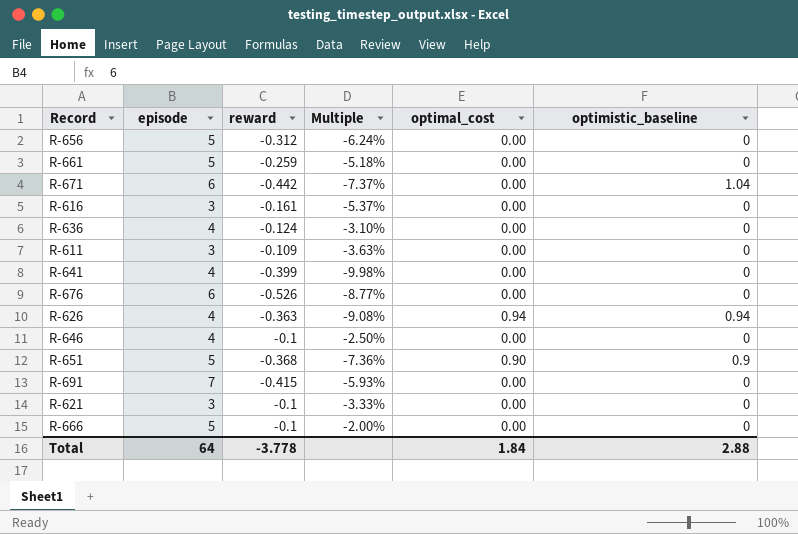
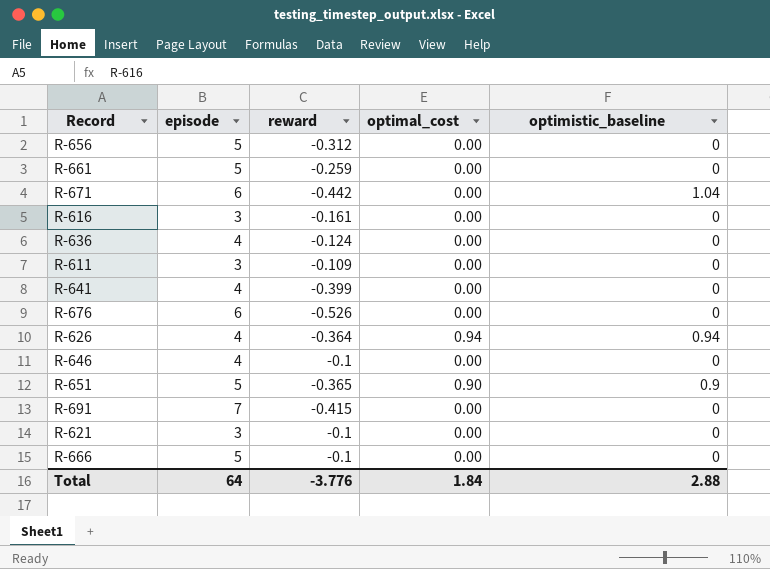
column Multiple | formula: [reward] / [episode] -> none
R-626 | reward: -0.363 -> -0.364
R-651 | reward: -0.368 -> -0.365
Total | reward: -3.778 -> -3.776

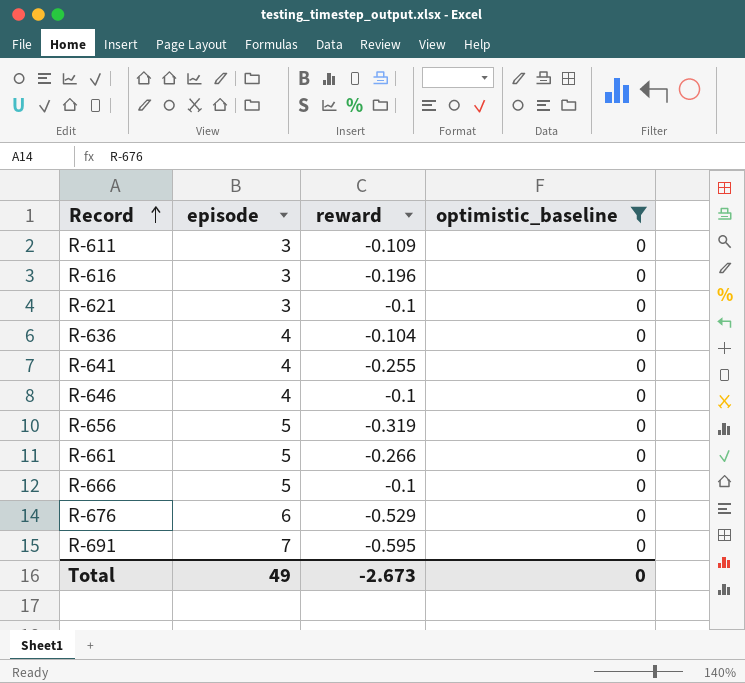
filter: none -> optimistic_baseline = 0
row order: none -> Record ascending
column optimal_cost | position: 4 -> none
R-616 | reward: -0.161 -> -0.196
R-636 | reward: -0.124 -> -0.104
R-641 | reward: -0.399 -> -0.255
R-656 | reward: -0.312 -> -0.319
R-661 | reward: -0.259 -> -0.266
R-676 | reward: -0.526 -> -0.529
R-691 | reward: -0.415 -> -0.595
Total | episode: 64 -> 49
Total | reward: -3.776 -> -2.673
Total | optimistic_baseline: 2.88 -> 0

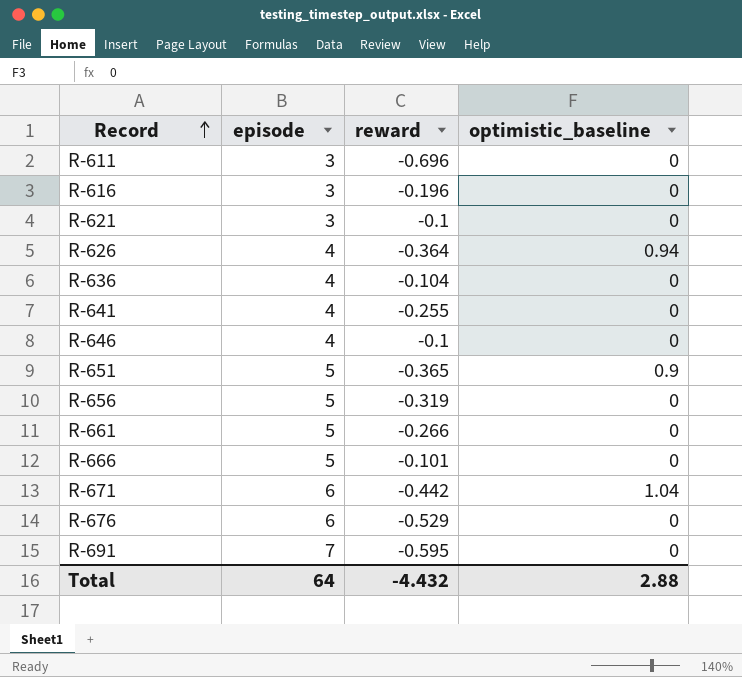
filter: optimistic_baseline = 0 -> none
R-611 | reward: -0.109 -> -0.696
R-666 | reward: -0.1 -> -0.101
Total | episode: 49 -> 64
Total | reward: -2.673 -> -4.432
Total | optimistic_baseline: 0 -> 2.88

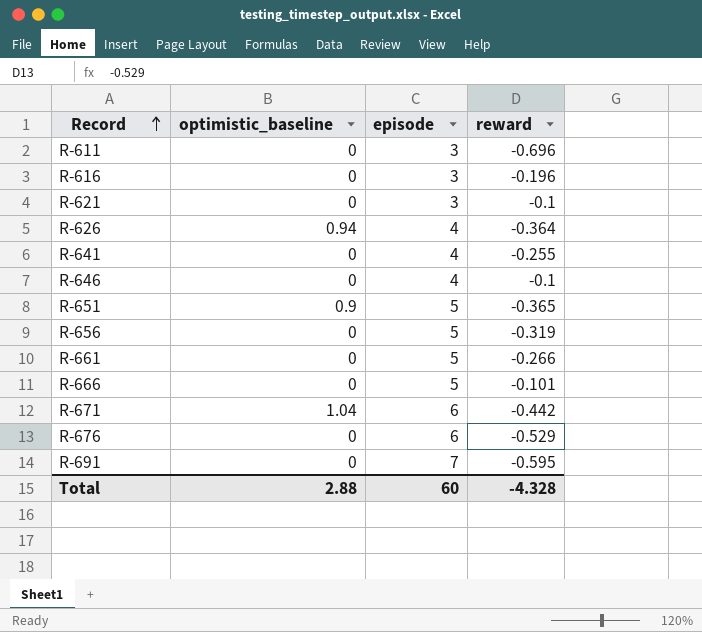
column optimistic_baseline | position: 4 -> 2
row R-636: 4 | -0.104 | 0 -> none
Total | episode: 64 -> 60
Total | reward: -4.432 -> -4.328

